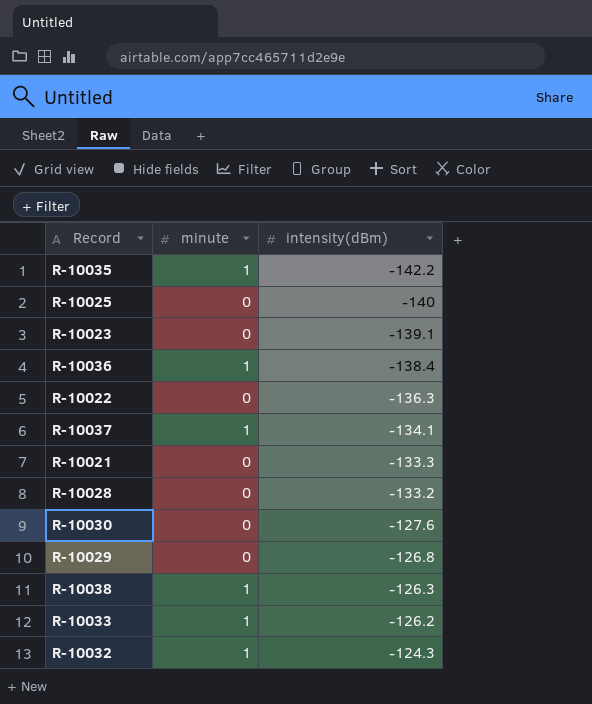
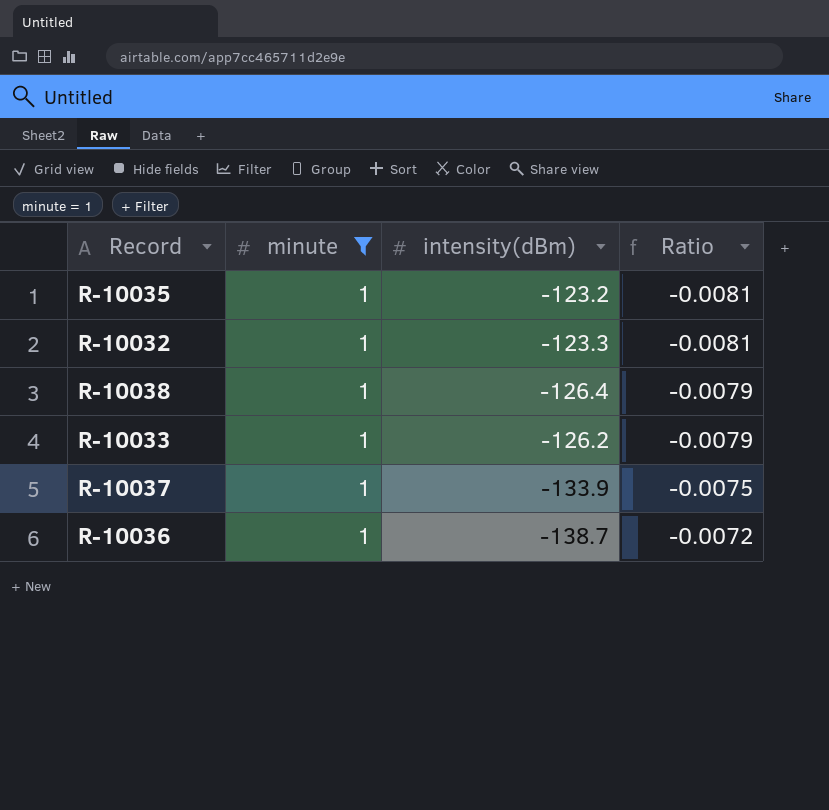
filter: none -> minute = 1
row order: intensity(dBm) ascending -> Ratio ascending
column Ratio | formula: none -> [minute] / [intensity(dBm)]
R-10035 | intensity(dBm): -142.2 -> -123.2
R-10032 | intensity(dBm): -124.3 -> -123.3
R-10038 | intensity(dBm): -126.3 -> -126.4
R-10037 | intensity(dBm): -134.1 -> -133.9
R-10036 | intensity(dBm): -138.4 -> -138.7

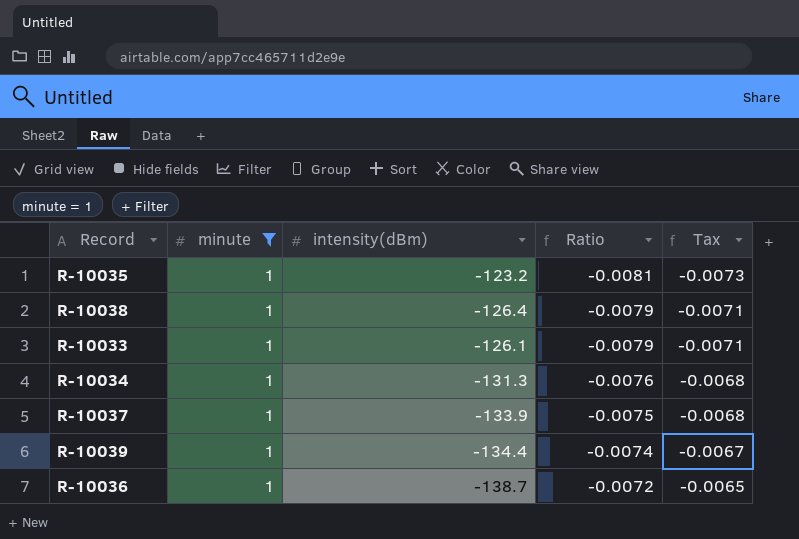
column Tax | formula: none -> [Ratio] * 0.9
row R-10032: 1 | -123.3 | -0.0081 -> none
R-10033 | intensity(dBm): -126.2 -> -126.1
row R-10034: none -> 1 | -131.3 | -0.0076 | -0.0068
row R-10039: none -> 1 | -134.4 | -0.0074 | -0.0067

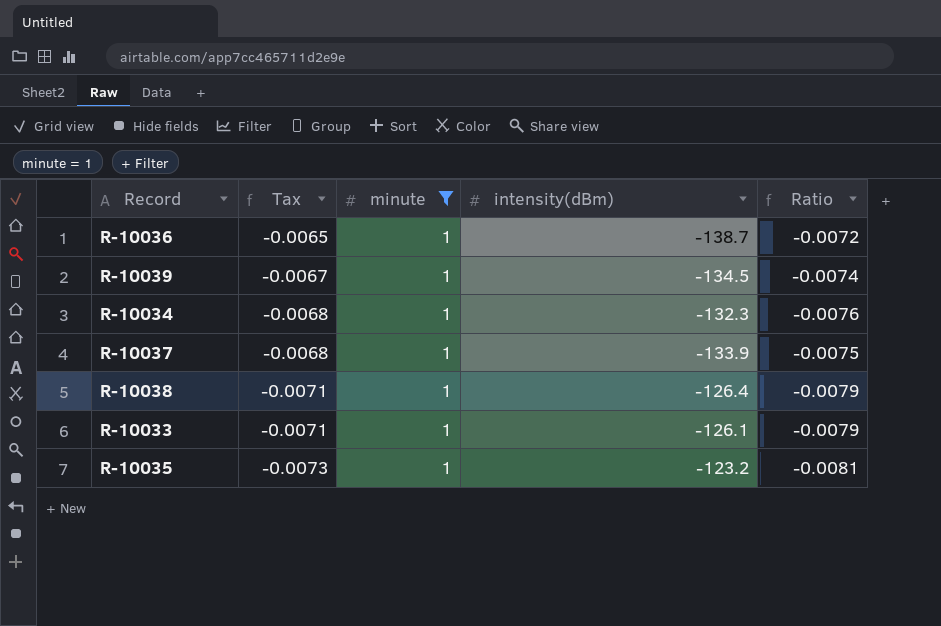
row order: Ratio ascending -> Tax descending
column Tax | position: 5 -> 2
R-10039 | intensity(dBm): -134.4 -> -134.5
R-10034 | intensity(dBm): -131.3 -> -132.3

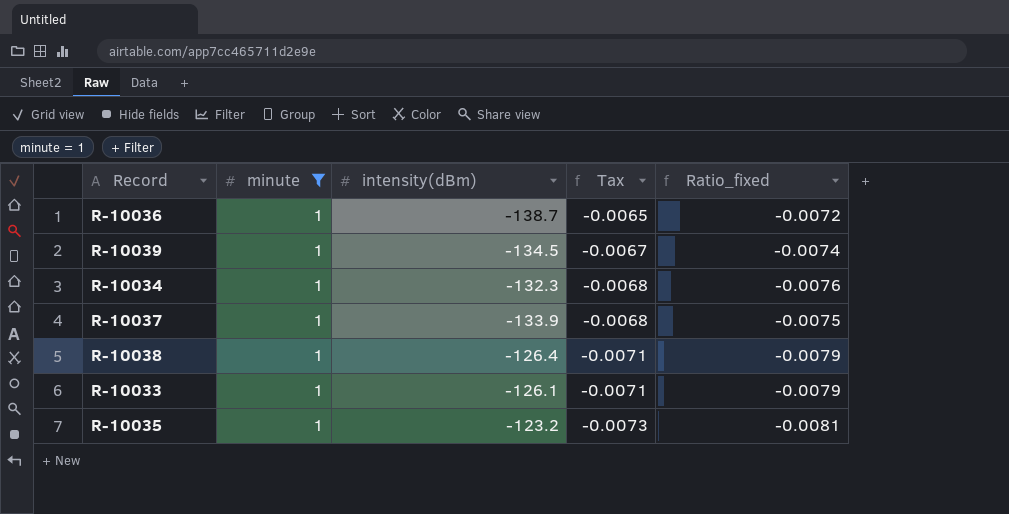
column Tax | position: 2 -> 4
column name: Ratio -> Ratio_fixed

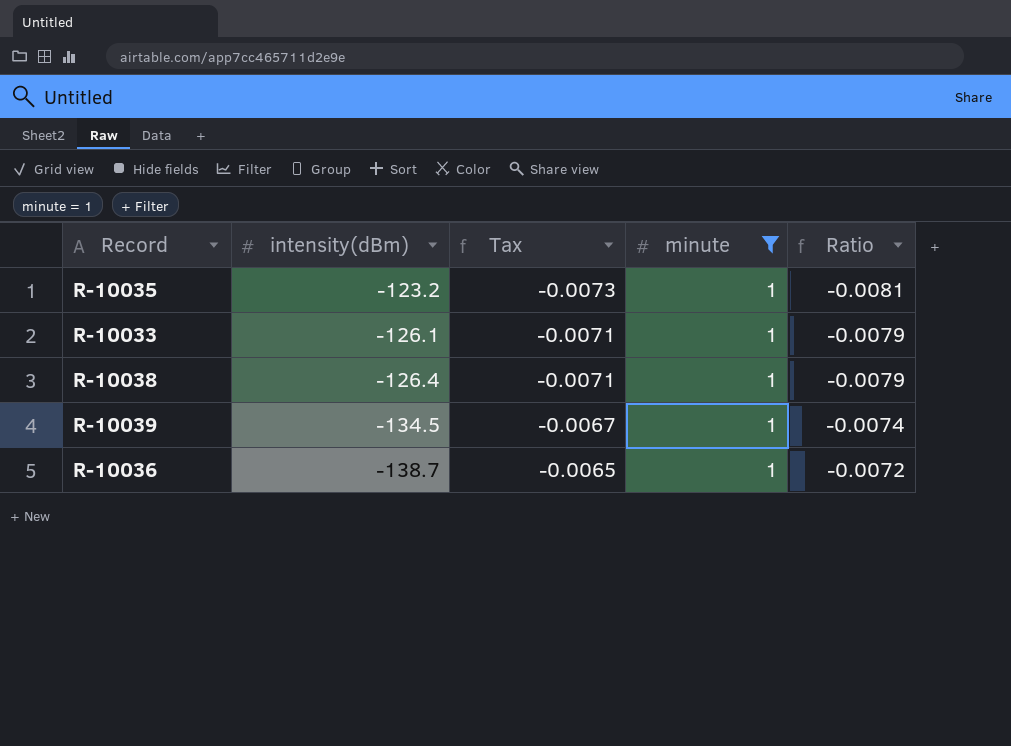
row order: Tax descending -> intensity(dBm) descending
column minute | position: 2 -> 4
column name: Ratio_fixed -> Ratio
row R-10034: 1 | -132.3 | -0.0068 | -0.0076 -> none
row R-10037: 1 | -133.9 | -0.0068 | -0.0075 -> none

